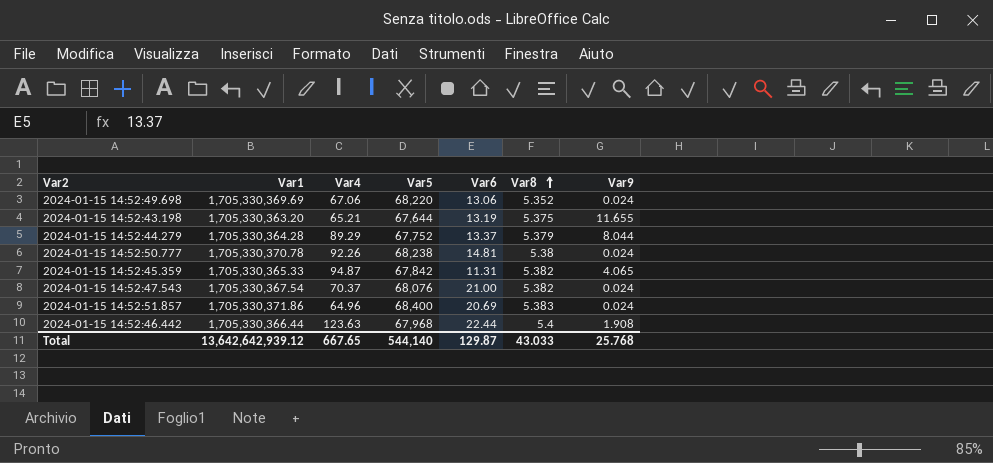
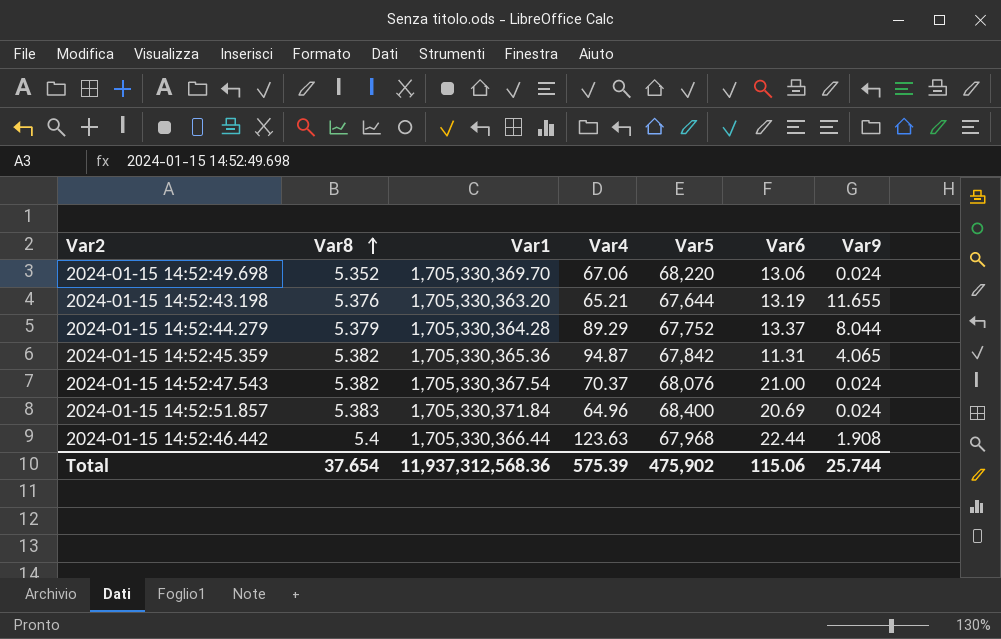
column Var8 | position: 6 -> 2
row 2024-01-15 14:52:50.777: 1,705,330,370.78 | 92.26 | 68,238 | 14.81 | 5.38 | 0.024 -> none
2024-01-15 14:52:49.698 | Var1: 1,705,330,369.69 -> 1,705,330,369.70
2024-01-15 14:52:43.198 | Var8: 5.375 -> 5.376
2024-01-15 14:52:45.359 | Var1: 1,705,330,365.33 -> 1,705,330,365.36
2024-01-15 14:52:51.857 | Var1: 1,705,330,371.86 -> 1,705,330,371.84
Total | Var8: 43.033 -> 37.654
Total | Var1: 13,642,642,939.12 -> 11,937,312,568.36
Total | Var4: 667.65 -> 575.39
Total | Var5: 544,140 -> 475,902
Total | Var6: 129.87 -> 115.06
Total | Var9: 25.768 -> 25.744

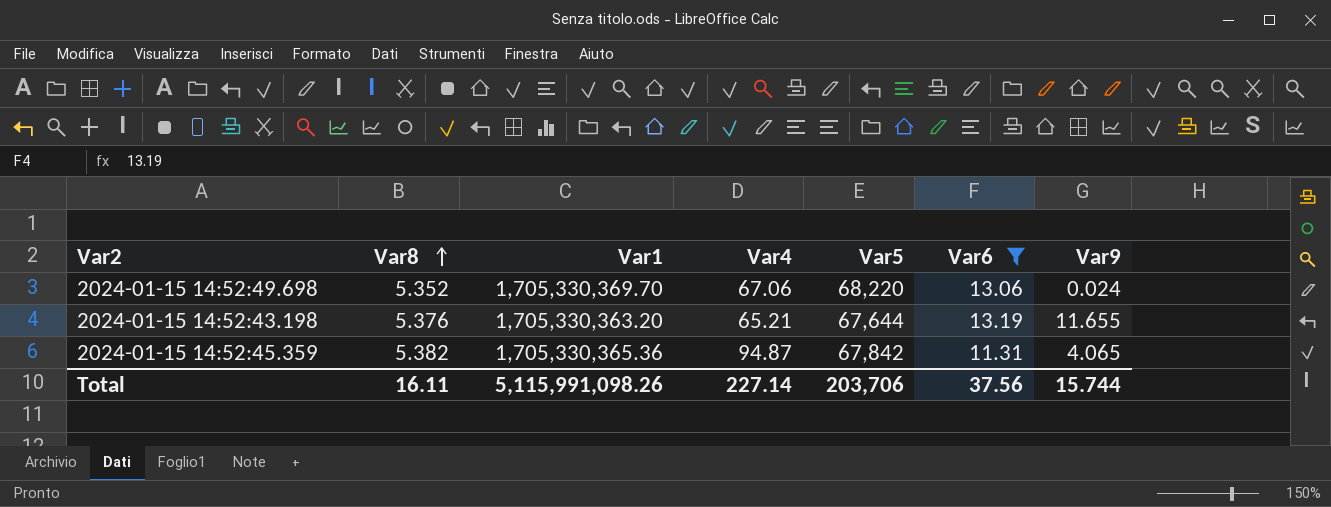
filter: none -> Var6 <= 13.19
Total | Var8: 37.654 -> 16.11
Total | Var1: 11,937,312,568.36 -> 5,115,991,098.26
Total | Var4: 575.39 -> 227.14
Total | Var5: 475,902 -> 203,706
Total | Var6: 115.06 -> 37.56
Total | Var9: 25.744 -> 15.744

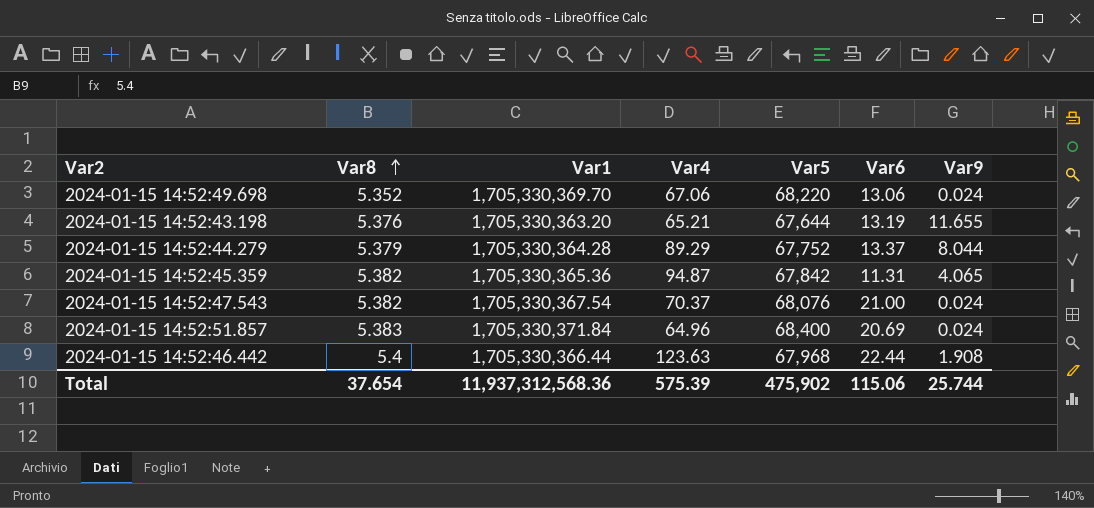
filter: Var6 <= 13.19 -> none
Total | Var8: 16.11 -> 37.654
Total | Var1: 5,115,991,098.26 -> 11,937,312,568.36
Total | Var4: 227.14 -> 575.39
Total | Var5: 203,706 -> 475,902
Total | Var6: 37.56 -> 115.06
Total | Var9: 15.744 -> 25.744

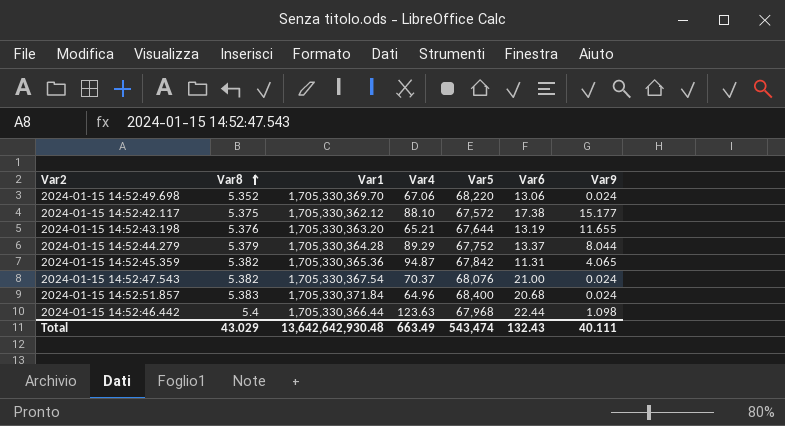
row 2024-01-15 14:52:42.117: none -> 5.375 | 1,705,330,362.12 | 88.10 | 67,572 | 17.38 | 15.177
2024-01-15 14:52:51.857 | Var6: 20.69 -> 20.68
2024-01-15 14:52:46.442 | Var9: 1.908 -> 1.098
Total | Var8: 37.654 -> 43.029
Total | Var1: 11,937,312,568.36 -> 13,642,642,930.48
Total | Var4: 575.39 -> 663.49
Total | Var5: 475,902 -> 543,474
Total | Var6: 115.06 -> 132.43
Total | Var9: 25.744 -> 40.111

